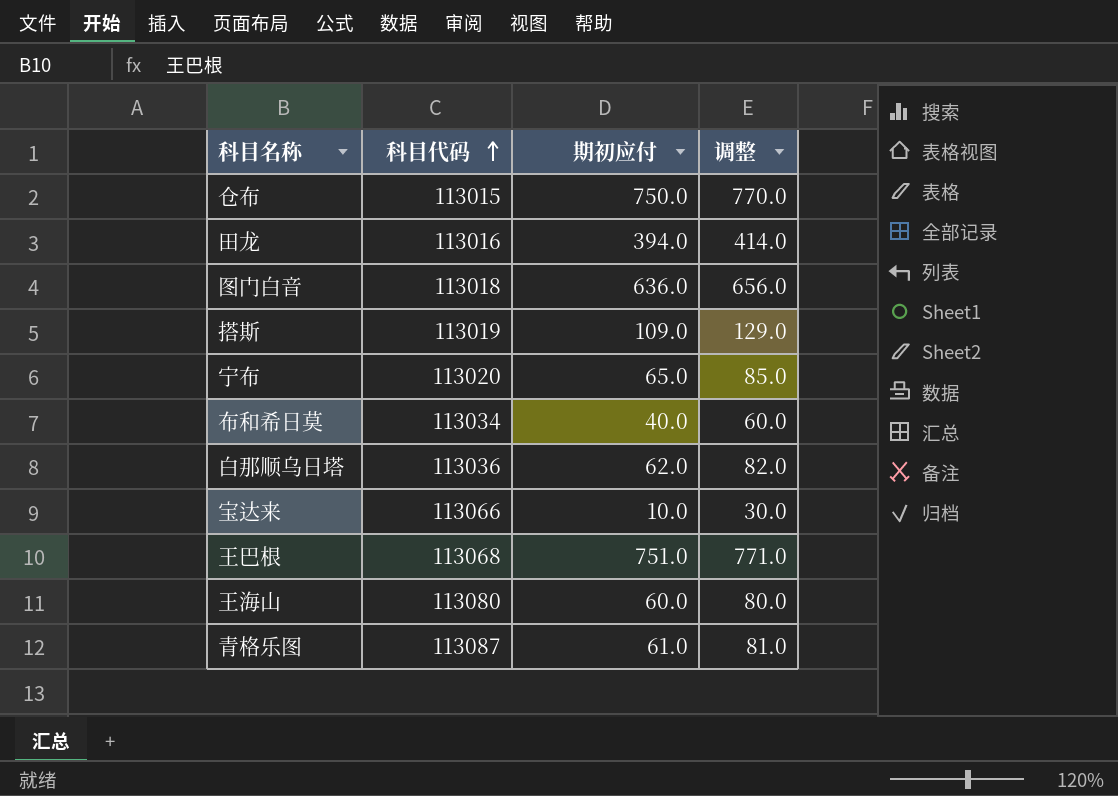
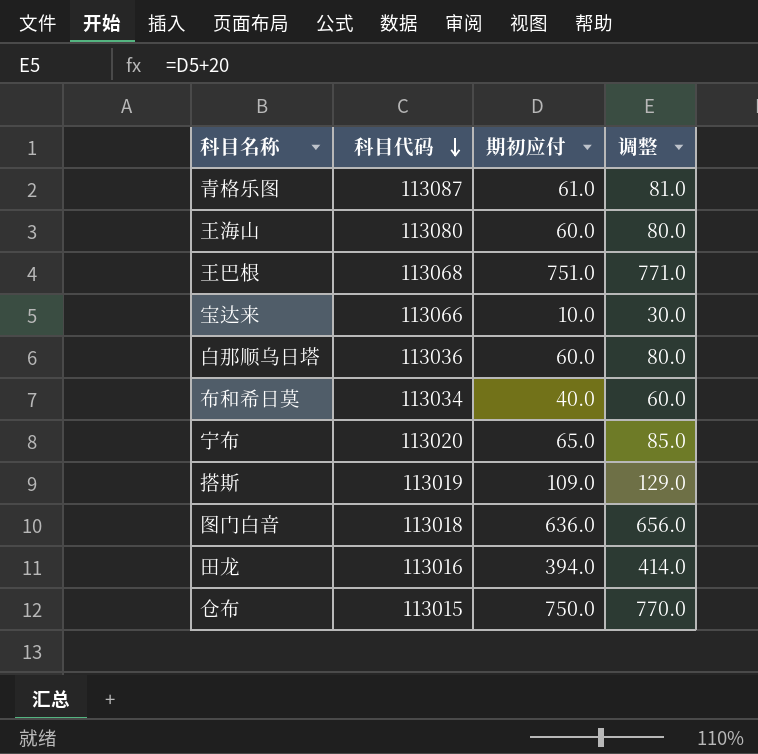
row order: 科目代码 ascending -> 科目代码 descending
白那顺乌日塔 | 期初应付: 62.0 -> 60.0
白那顺乌日塔 | 调整: 82.0 -> 80.0

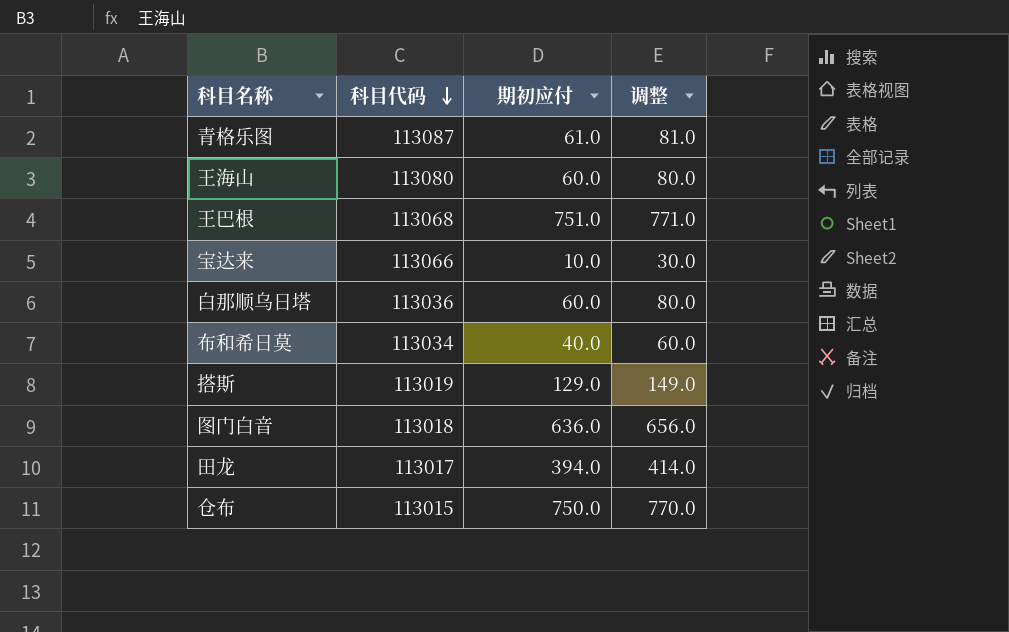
row 宁布: 113020 | 65.0 | 85.0 -> none
搭斯 | 期初应付: 109.0 -> 129.0
搭斯 | 调整: 129.0 -> 149.0
田龙 | 科目代码: 113016 -> 113017

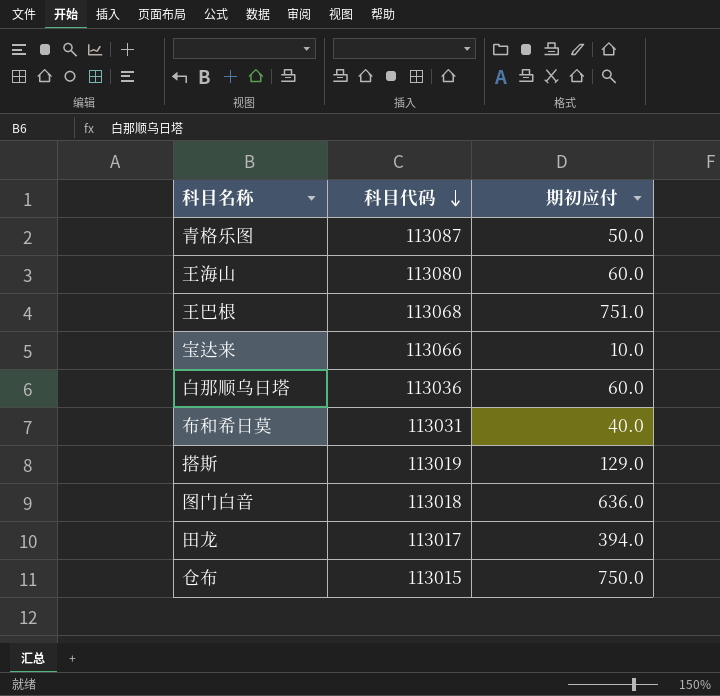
column 调整 | formula: [期初应付] + 20 -> none
青格乐图 | 期初应付: 61.0 -> 50.0
布和希日莫 | 科目代码: 113034 -> 113031

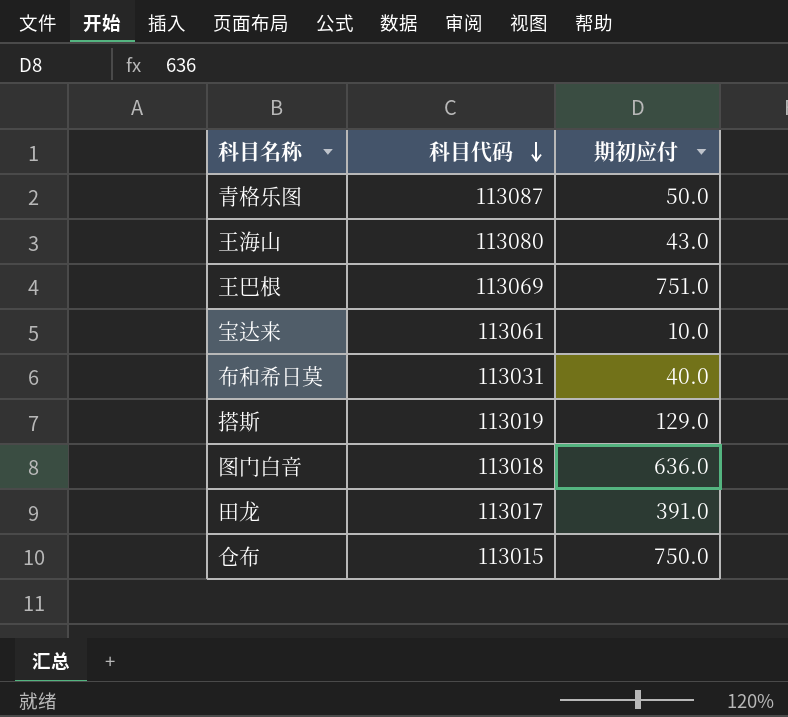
row 白那顺乌日塔: 113036 | 60.0 -> none
王海山 | 期初应付: 60.0 -> 43.0
王巴根 | 科目代码: 113068 -> 113069
宝达来 | 科目代码: 113066 -> 113061
田龙 | 期初应付: 394.0 -> 391.0

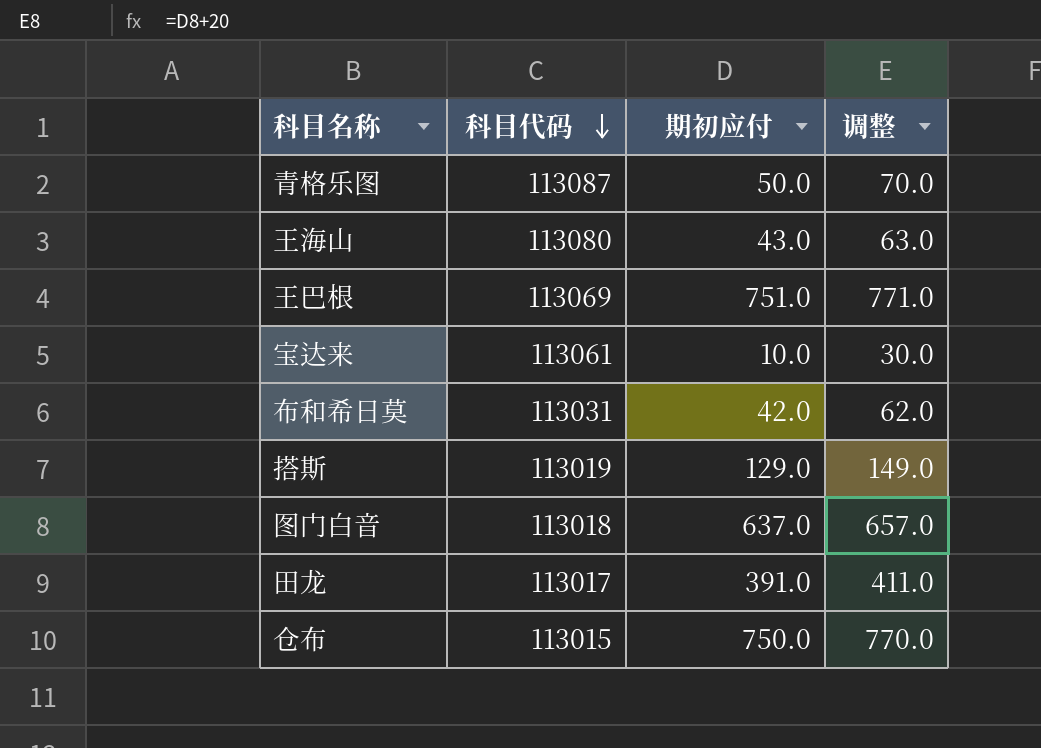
column 调整 | formula: none -> [期初应付] + 20
布和希日莫 | 期初应付: 40.0 -> 42.0
图门白音 | 期初应付: 636.0 -> 637.0

